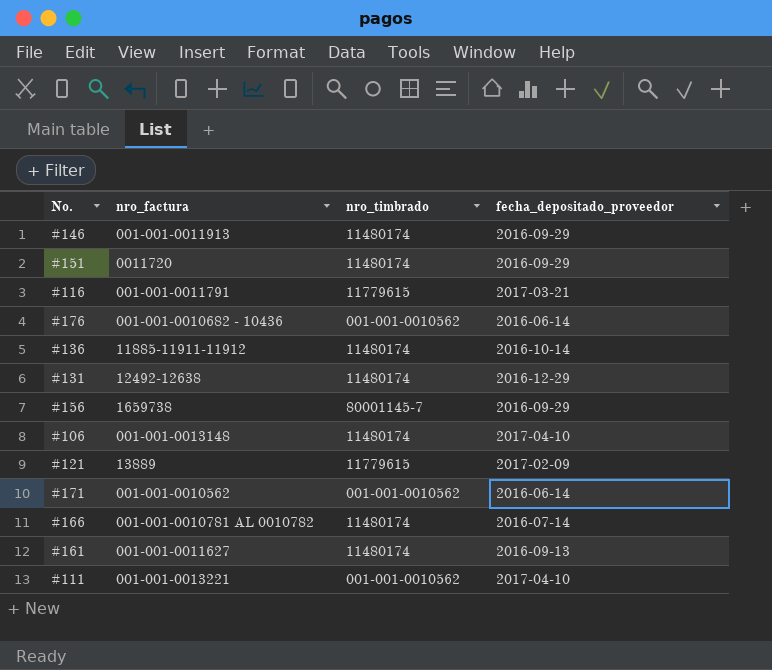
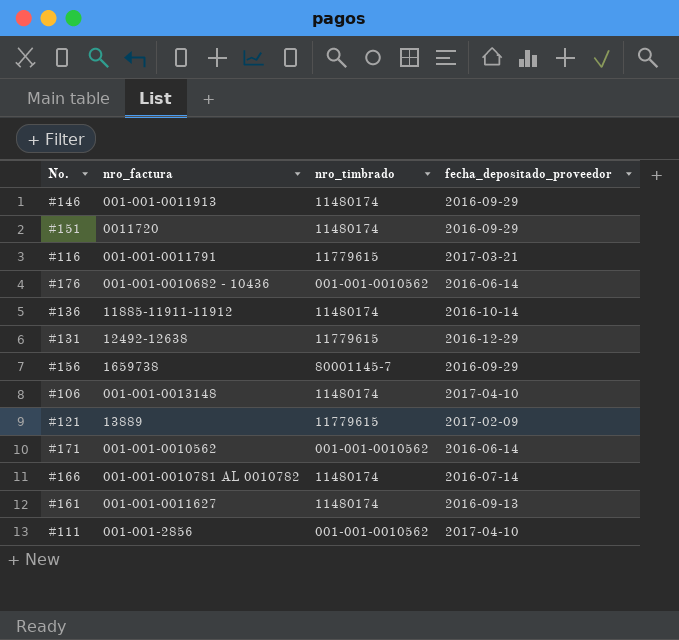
#131 | nro_timbrado: 11480174 -> 11779615
#111 | nro_factura: 001-001-0013221 -> 001-001-2856

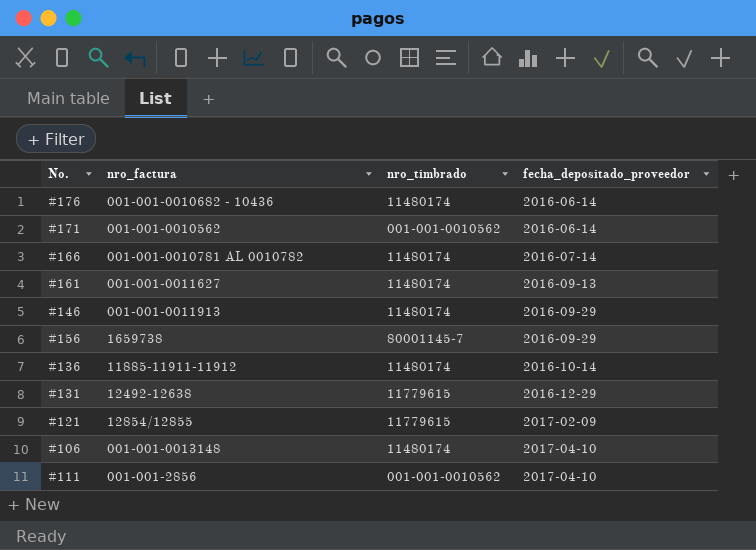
row order: none -> fecha_depositado_proveedor ascending
row #151: 0011720 | 11480174 | 2016-09-29 -> none
row #116: 001-001-0011791 | 11779615 | 2017-03-21 -> none
#176 | nro_timbrado: 001-001-0010562 -> 11480174
#121 | nro_factura: 13889 -> 12854/12855

